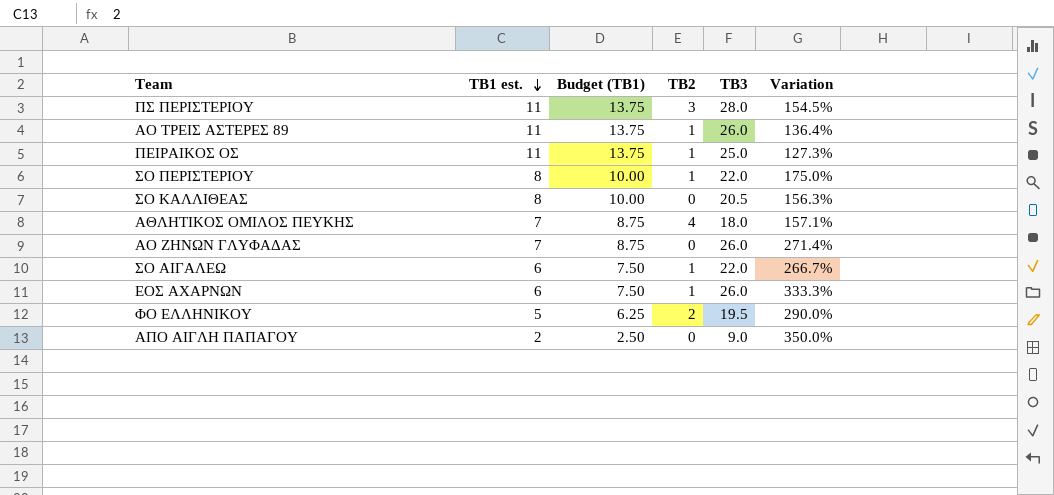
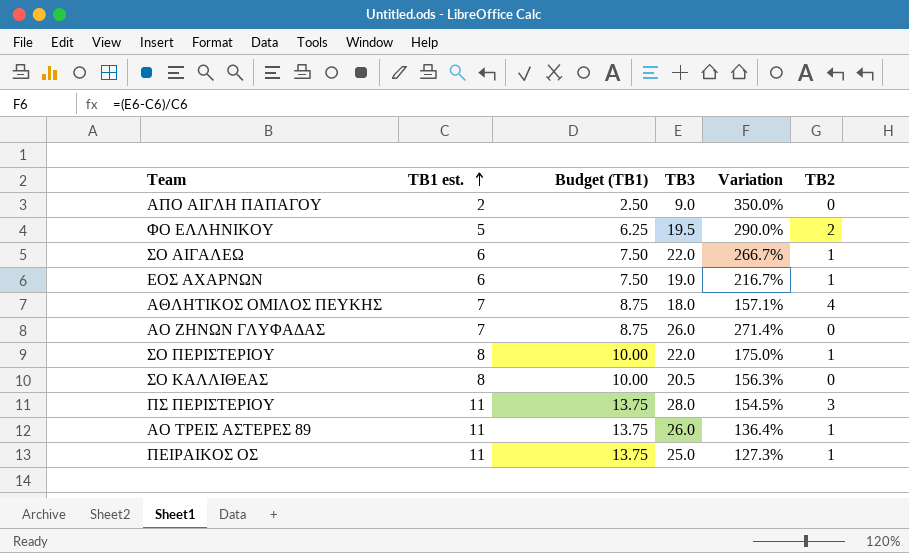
row order: TB1 est. descending -> TB1 est. ascending
column TB2 | position: 4 -> 6
ΕΟΣ ΑΧΑΡΝΩΝ | TB3: 26.0 -> 19.0
ΕΟΣ ΑΧΑΡΝΩΝ | Variation: 333.3% -> 216.7%

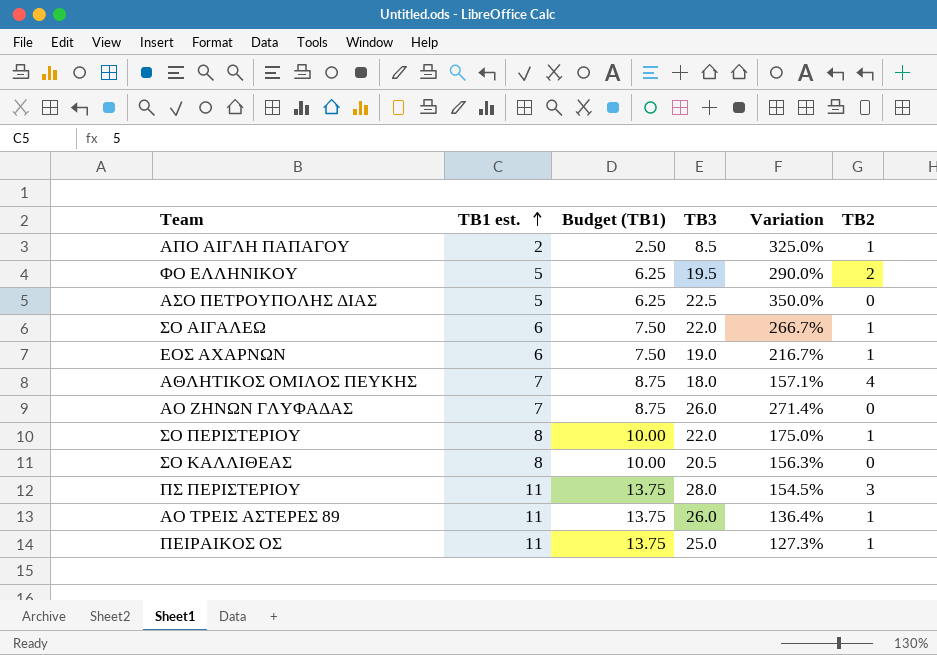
ΑΠΟ ΑΙΓΛΗ ΠΑΠΑΓΟΥ | TB3: 9.0 -> 8.5
ΑΠΟ ΑΙΓΛΗ ΠΑΠΑΓΟΥ | Variation: 350.0% -> 325.0%
ΑΠΟ ΑΙΓΛΗ ΠΑΠΑΓΟΥ | TB2: 0 -> 1
row ΑΣΟ ΠΕΤΡΟΥΠΟΛΗΣ ΔΙΑΣ: none -> 5 | 6.25 | 22.5 | 350.0% | 0

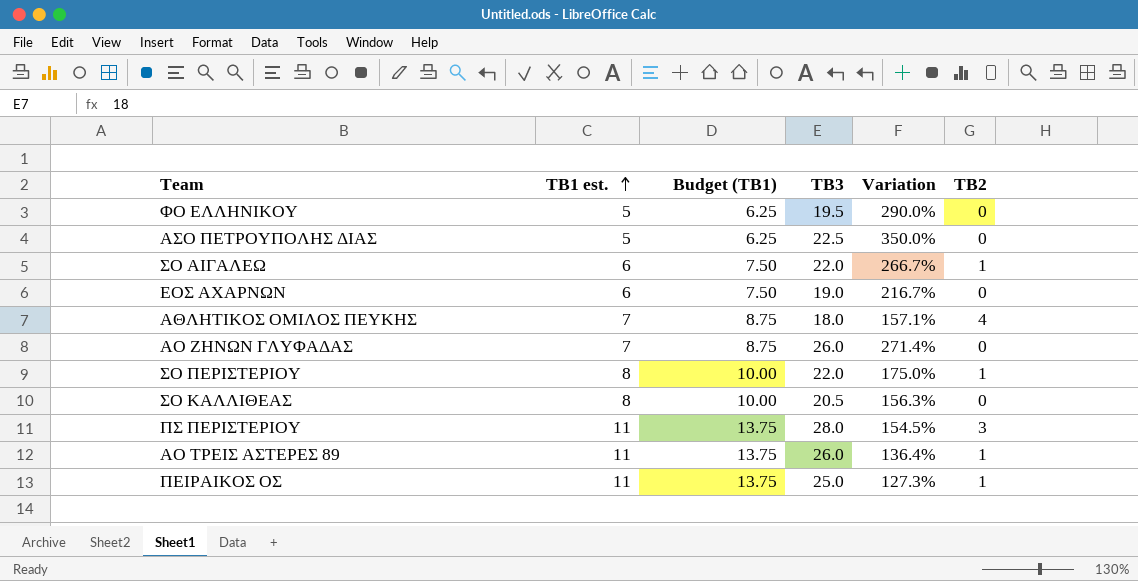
row ΑΠΟ ΑΙΓΛΗ ΠΑΠΑΓΟΥ: 2 | 2.50 | 8.5 | 325.0% | 1 -> none
ΦΟ ΕΛΛΗΝΙΚΟΥ | TB2: 2 -> 0
ΕΟΣ ΑΧΑΡΝΩΝ | TB2: 1 -> 0

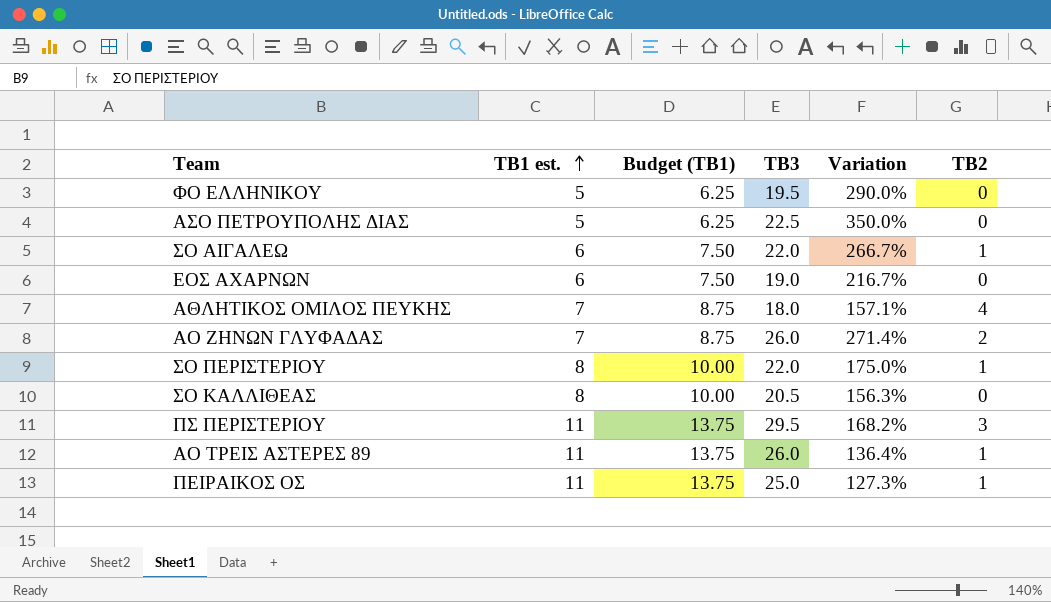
ΑΟ ΖΗΝΩΝ ΓΛΥΦΑΔΑΣ | TB2: 0 -> 2
ΠΣ ΠΕΡΙΣΤΕΡΙΟΥ | TB3: 28.0 -> 29.5
ΠΣ ΠΕΡΙΣΤΕΡΙΟΥ | Variation: 154.5% -> 168.2%

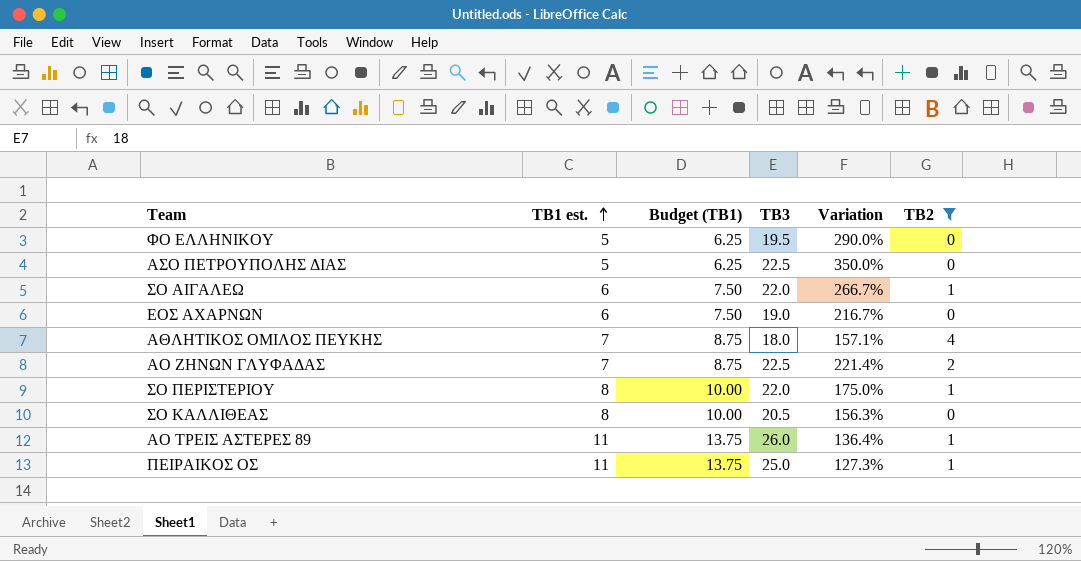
filter: none -> TB2 != 3
ΑΟ ΖΗΝΩΝ ΓΛΥΦΑΔΑΣ | TB3: 26.0 -> 22.5
ΑΟ ΖΗΝΩΝ ΓΛΥΦΑΔΑΣ | Variation: 271.4% -> 221.4%

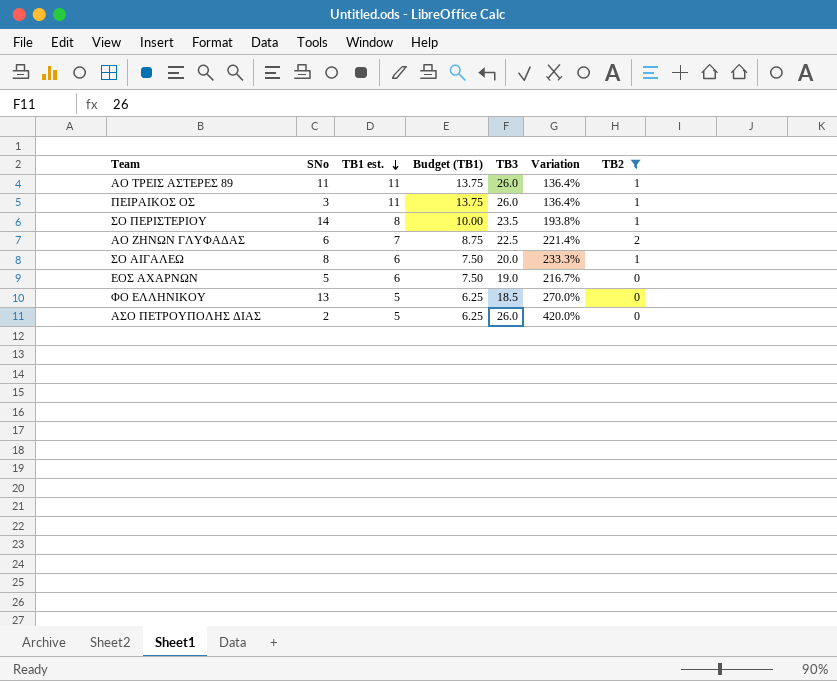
row order: TB1 est. ascending -> TB1 est. descending
column SNo | position: none -> 2
row ΑΘΛΗΤΙΚΟΣ ΟΜΙΛΟΣ ΠΕΥΚΗΣ: 7 | 8.75 | 18.0 | 157.1% | 4 -> none
row ΣΟ ΚΑΛΛΙΘΕΑΣ: 8 | 10.00 | 20.5 | 156.3% | 0 -> none
ΠΕΙΡΑΙΚΟΣ ΟΣ | TB3: 25.0 -> 26.0
ΠΕΙΡΑΙΚΟΣ ΟΣ | Variation: 127.3% -> 136.4%
ΣΟ ΠΕΡΙΣΤΕΡΙΟΥ | TB3: 22.0 -> 23.5
ΣΟ ΠΕΡΙΣΤΕΡΙΟΥ | Variation: 175.0% -> 193.8%
ΣΟ ΑΙΓΑΛΕΩ | TB3: 22.0 -> 20.0
ΣΟ ΑΙΓΑΛΕΩ | Variation: 266.7% -> 233.3%
ΦΟ ΕΛΛΗΝΙΚΟΥ | TB3: 19.5 -> 18.5
ΦΟ ΕΛΛΗΝΙΚΟΥ | Variation: 290.0% -> 270.0%
ΑΣΟ ΠΕΤΡΟΥΠΟΛΗΣ ΔΙΑΣ | TB3: 22.5 -> 26.0
ΑΣΟ ΠΕΤΡΟΥΠΟΛΗΣ ΔΙΑΣ | Variation: 350.0% -> 420.0%

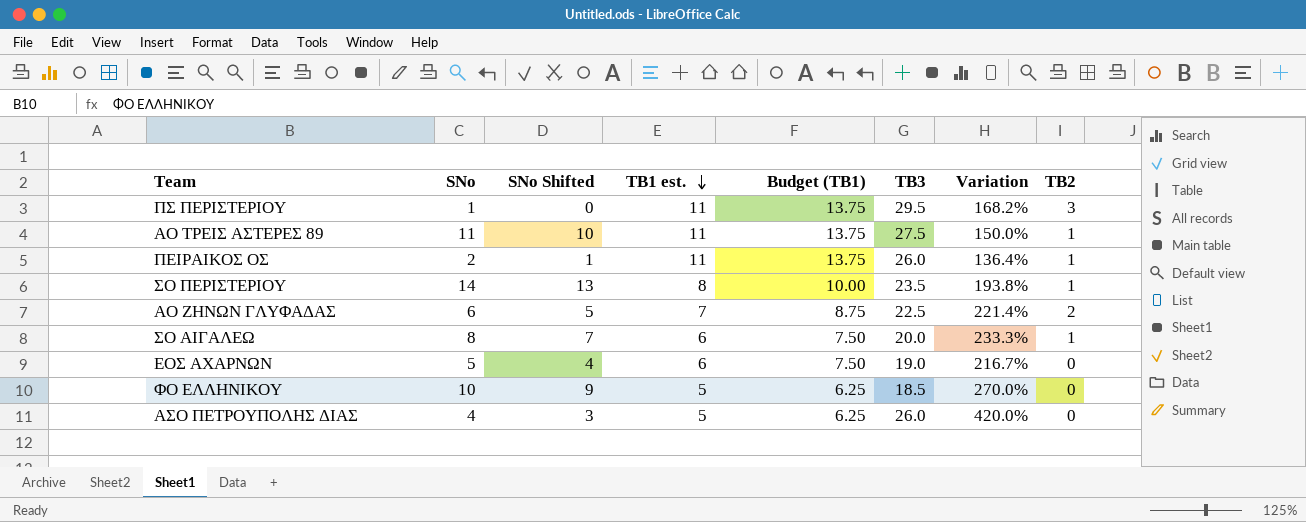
filter: TB2 != 3 -> none
column SNo Shifted | formula: none -> [SNo] - 1
ΑΟ ΤΡΕΙΣ ΑΣΤΕΡΕΣ 89 | TB3: 26.0 -> 27.5
ΑΟ ΤΡΕΙΣ ΑΣΤΕΡΕΣ 89 | Variation: 136.4% -> 150.0%
ΠΕΙΡΑΙΚΟΣ ΟΣ | SNo: 3 -> 2
ΦΟ ΕΛΛΗΝΙΚΟΥ | SNo: 13 -> 10
ΑΣΟ ΠΕΤΡΟΥΠΟΛΗΣ ΔΙΑΣ | SNo: 2 -> 4

